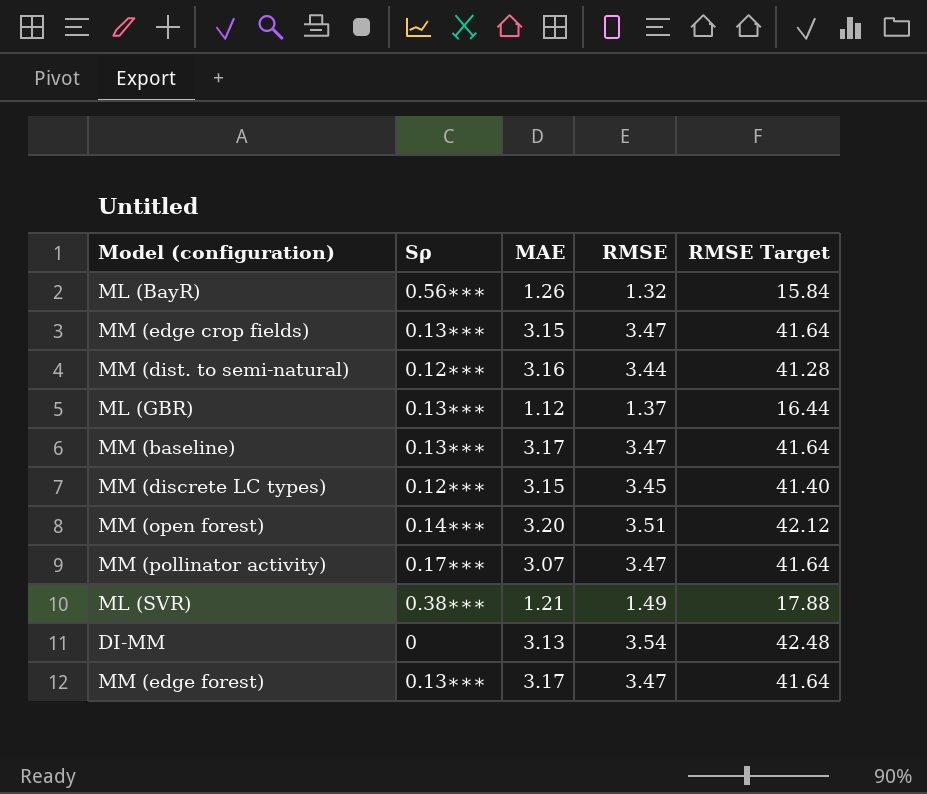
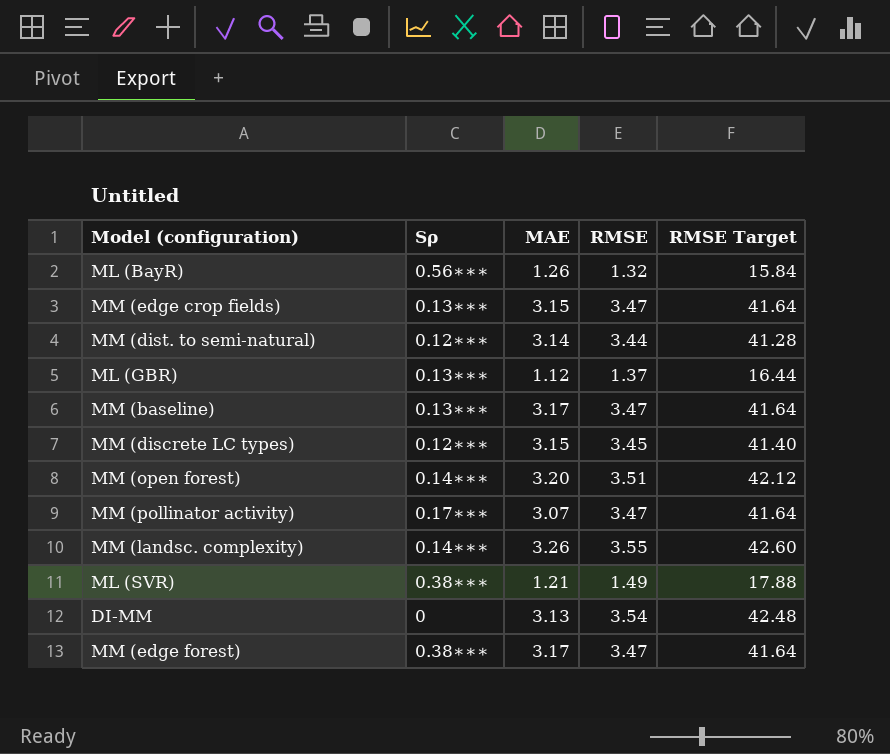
MM (dist. to semi-natural) | MAE: 3.16 -> 3.14
row MM (landsc. complexity): none -> 0.14∗∗∗ | 3.26 | 3.55 | 42.60
MM (edge forest) | Sρ: 0.13∗∗∗ -> 0.38∗∗∗

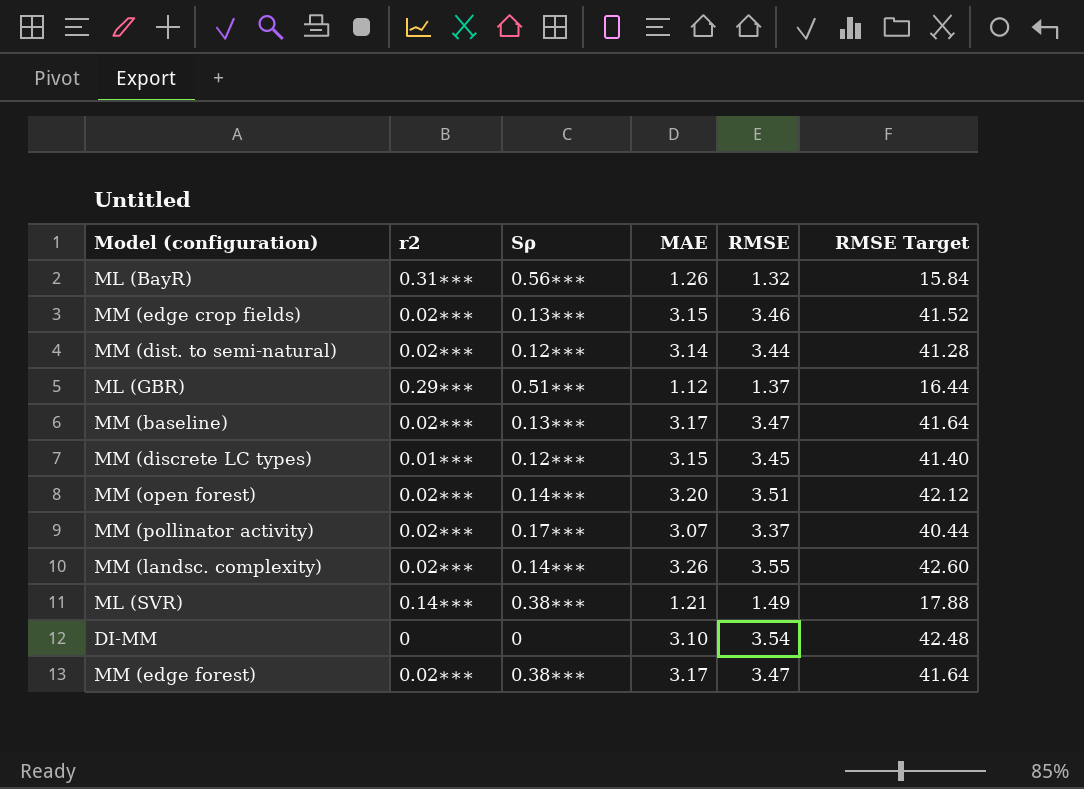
column r2 | position: none -> 2
MM (edge crop fields) | RMSE: 3.47 -> 3.46
MM (edge crop fields) | RMSE Target: 41.64 -> 41.52
ML (GBR) | Sρ: 0.13∗∗∗ -> 0.51∗∗∗
MM (pollinator activity) | RMSE: 3.47 -> 3.37
MM (pollinator activity) | RMSE Target: 41.64 -> 40.44
DI-MM | MAE: 3.13 -> 3.10

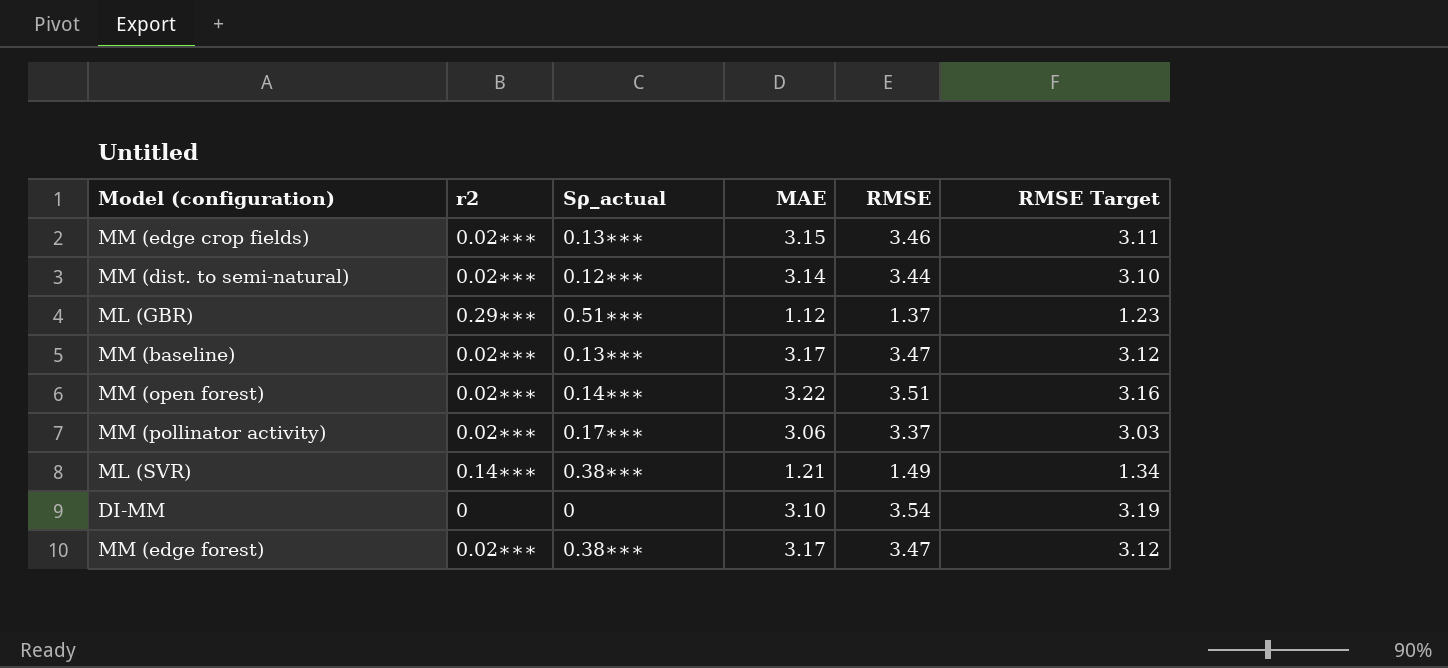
column name: Sρ -> Sρ_actual
column RMSE Target | formula: [RMSE] * 12 -> [RMSE] * 0.9
row ML (BayR): 0.31∗∗∗ | 0.56∗∗∗ | 1.26 | 1.32 | 15.84 -> none
row MM (discrete LC types): 0.01∗∗∗ | 0.12∗∗∗ | 3.15 | 3.45 | 41.40 -> none
row MM (landsc. complexity): 0.02∗∗∗ | 0.14∗∗∗ | 3.26 | 3.55 | 42.60 -> none
MM (open forest) | MAE: 3.20 -> 3.22
MM (pollinator activity) | MAE: 3.07 -> 3.06

